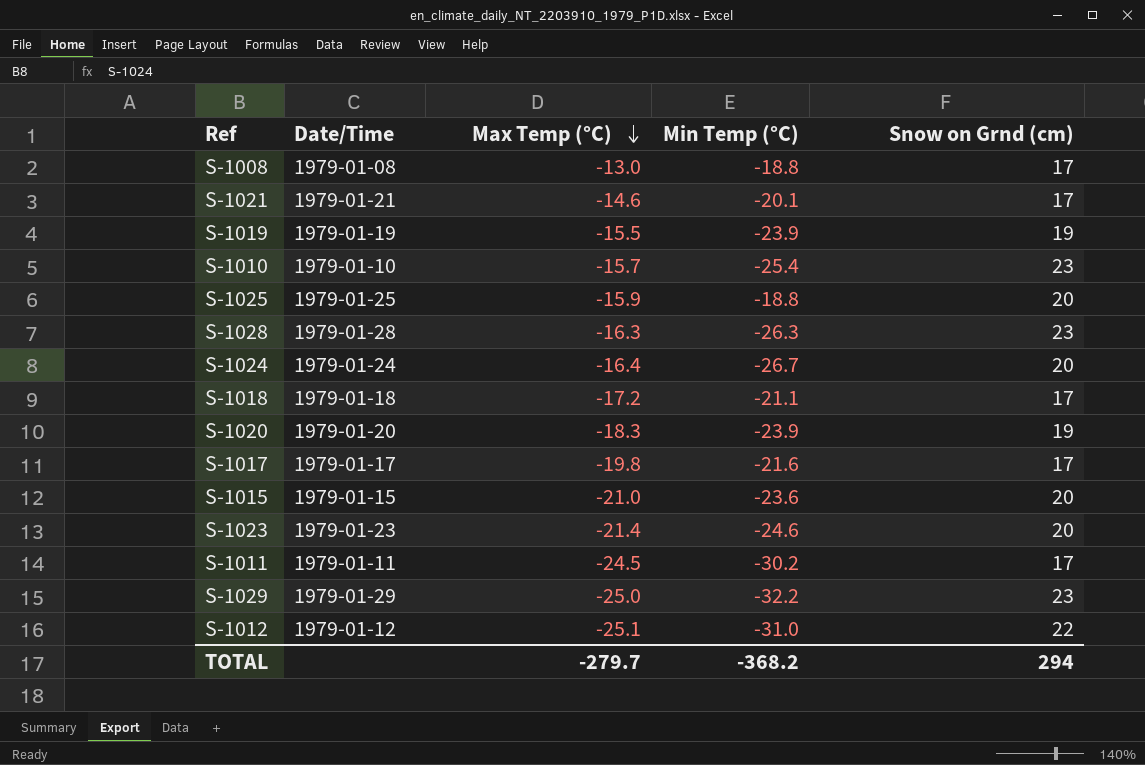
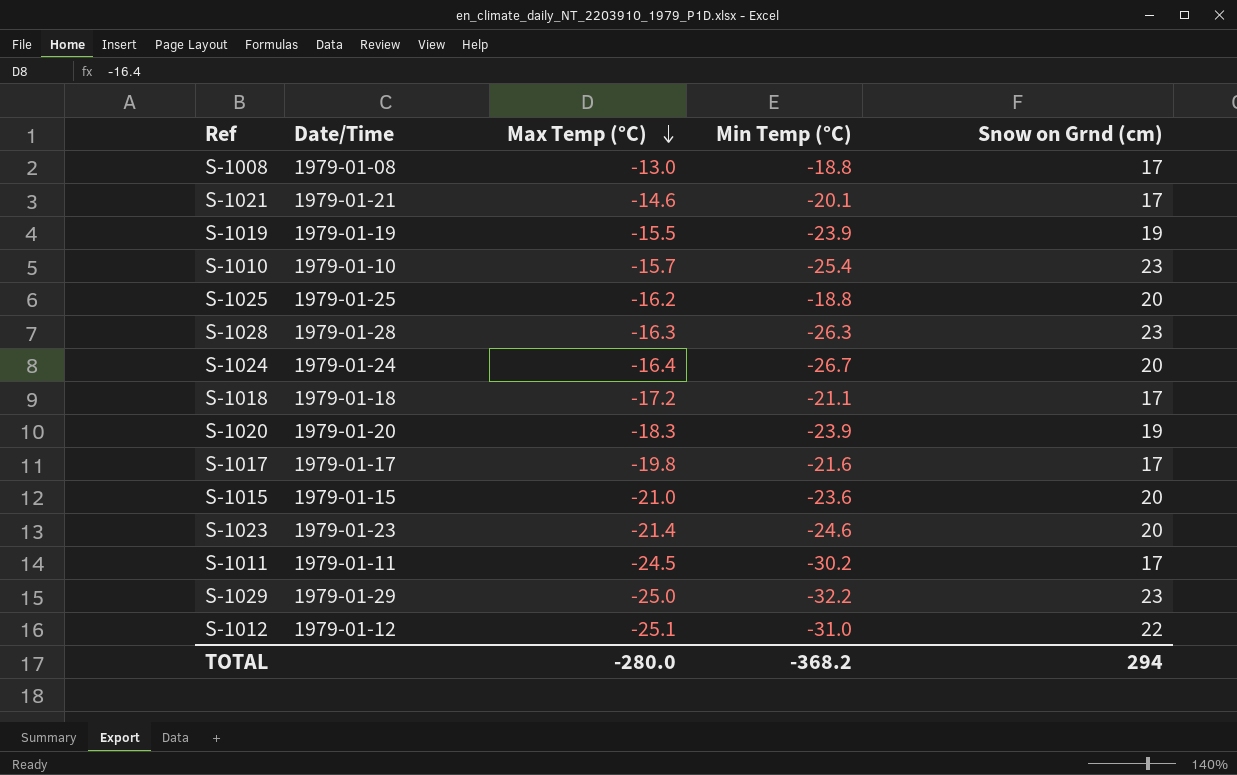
S-1025 | Max Temp (°C): -15.9 -> -16.2
TOTAL | Max Temp (°C): -279.7 -> -280.0

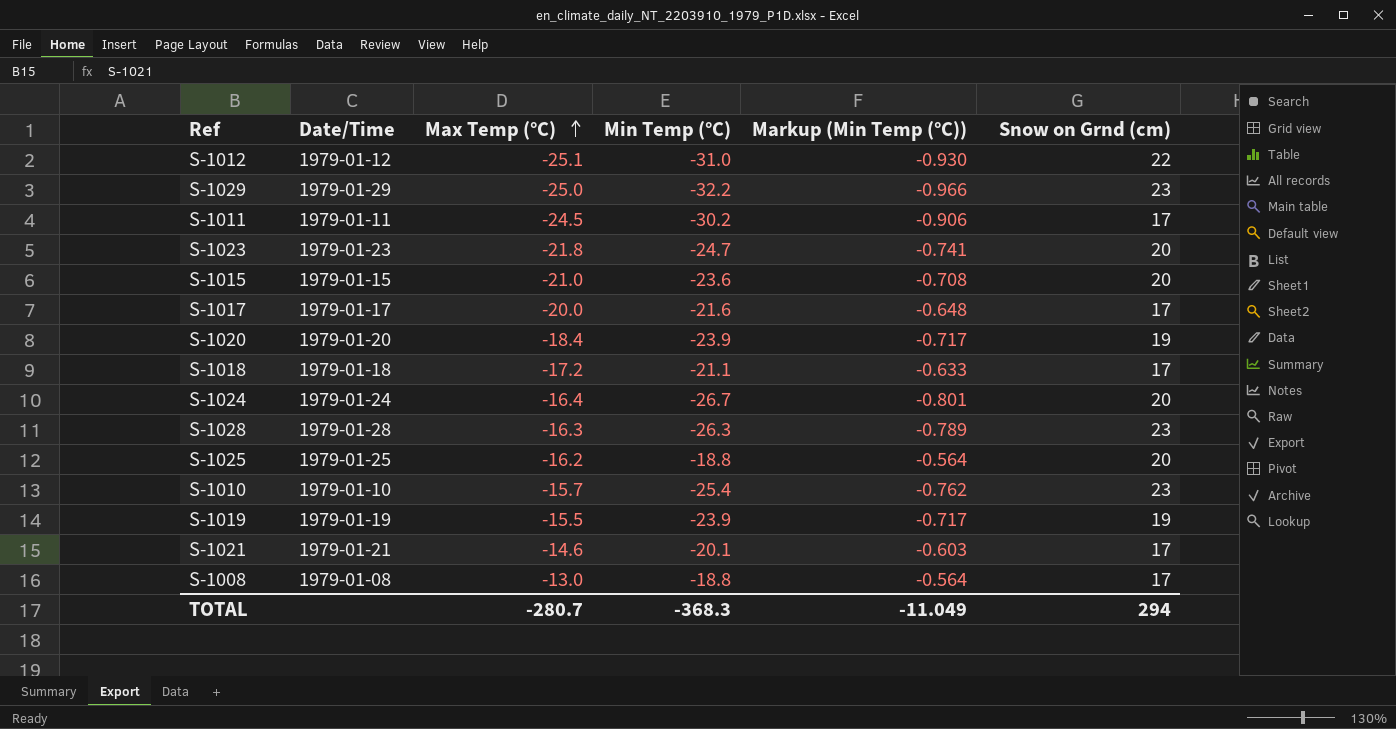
row order: Max Temp (°C) descending -> Max Temp (°C) ascending
column Markup (Min Temp (°C)) | formula: none -> [Min Temp (°C)] * 0.03
S-1023 | Max Temp (°C): -21.4 -> -21.8
S-1023 | Min Temp (°C): -24.6 -> -24.7
S-1017 | Max Temp (°C): -19.8 -> -20.0
S-1020 | Max Temp (°C): -18.3 -> -18.4
TOTAL | Max Temp (°C): -280.0 -> -280.7
TOTAL | Min Temp (°C): -368.2 -> -368.3

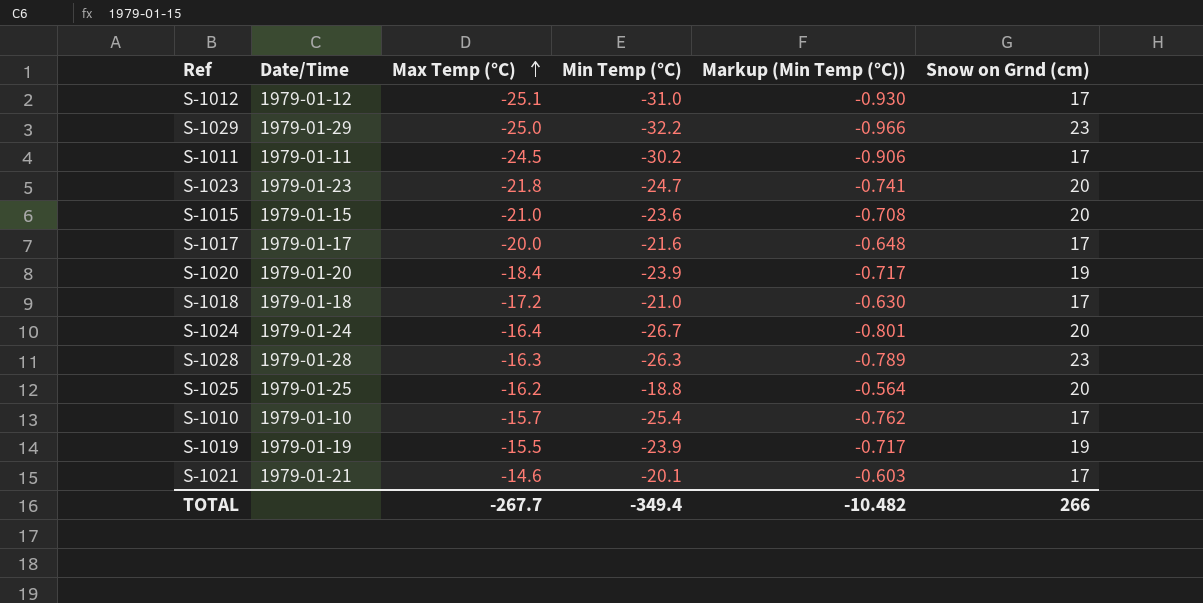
row S-1008: 1979-01-08 | -13.0 | -18.8 | -0.564 | 17 -> none
S-1012 | Snow on Grnd (cm): 22 -> 17
S-1018 | Min Temp (°C): -21.1 -> -21.0
S-1018 | Markup (Min Temp (°C)): -0.633 -> -0.630
S-1010 | Snow on Grnd (cm): 23 -> 17
TOTAL | Max Temp (°C): -280.7 -> -267.7
TOTAL | Min Temp (°C): -368.3 -> -349.4
TOTAL | Markup (Min Temp (°C)): -11.049 -> -10.482
TOTAL | Snow on Grnd (cm): 294 -> 266

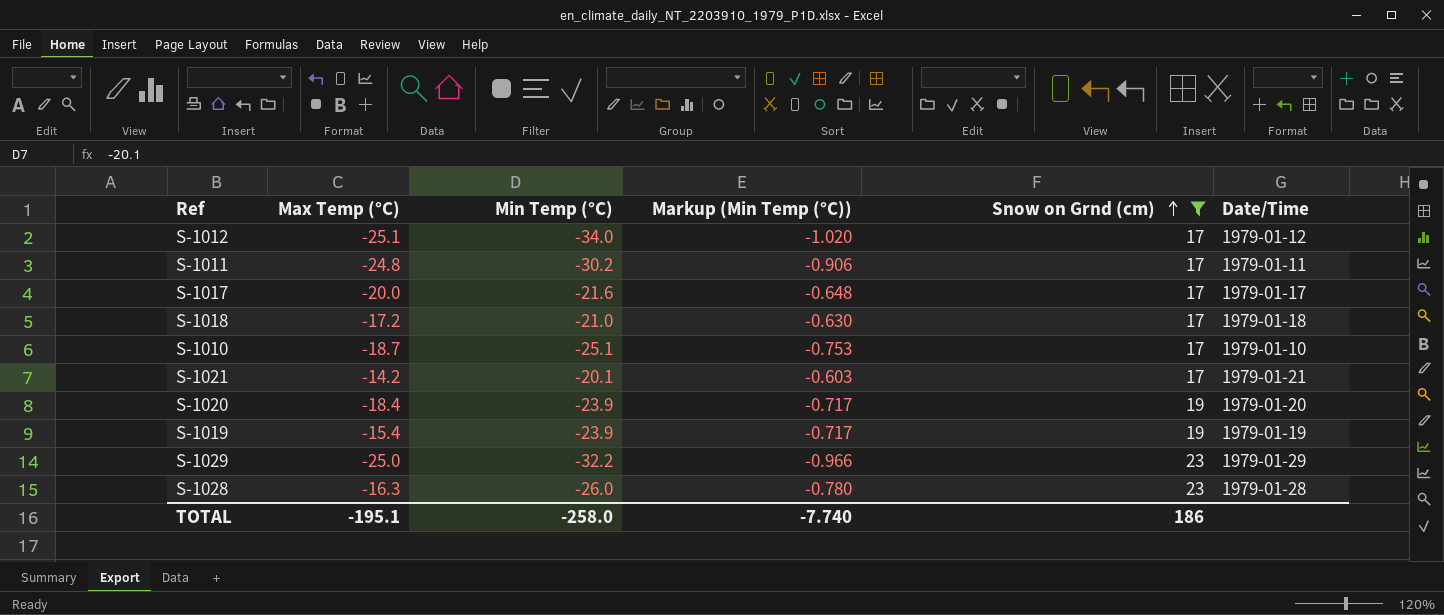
filter: none -> Snow on Grnd (cm) != 20
row order: Max Temp (°C) ascending -> Snow on Grnd (cm) ascending
column Date/Time | position: 2 -> 6
S-1012 | Min Temp (°C): -31.0 -> -34.0
S-1012 | Markup (Min Temp (°C)): -0.930 -> -1.020
S-1011 | Max Temp (°C): -24.5 -> -24.8
S-1010 | Max Temp (°C): -15.7 -> -18.7
S-1010 | Min Temp (°C): -25.4 -> -25.1
S-1010 | Markup (Min Temp (°C)): -0.762 -> -0.753
S-1021 | Max Temp (°C): -14.6 -> -14.2
S-1019 | Max Temp (°C): -15.5 -> -15.4
S-1028 | Min Temp (°C): -26.3 -> -26.0
S-1028 | Markup (Min Temp (°C)): -0.789 -> -0.780
TOTAL | Max Temp (°C): -267.7 -> -195.1
TOTAL | Min Temp (°C): -349.4 -> -258.0
TOTAL | Markup (Min Temp (°C)): -10.482 -> -7.740
TOTAL | Snow on Grnd (cm): 266 -> 186

